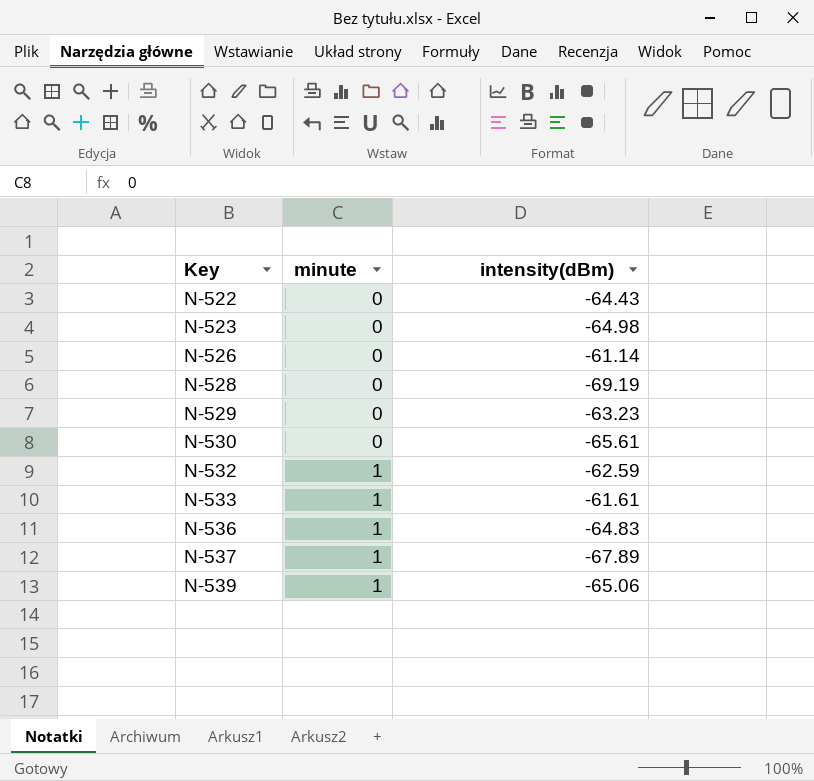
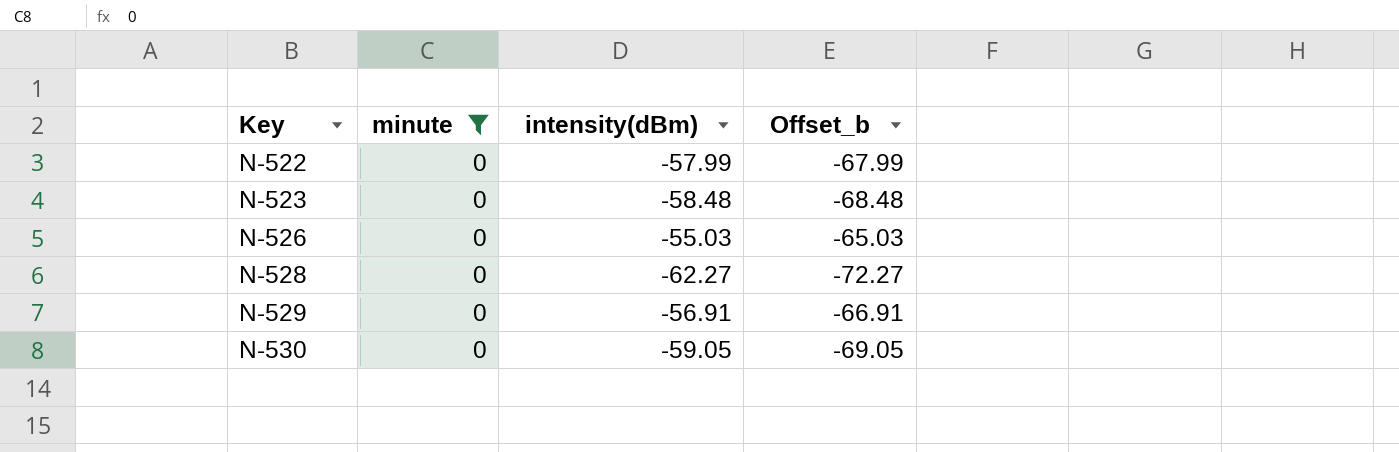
filter: none -> minute = 0
column Offset_b | formula: none -> [intensity(dBm)] - 10
N-522 | intensity(dBm): -64.43 -> -57.99
N-523 | intensity(dBm): -64.98 -> -58.48
N-526 | intensity(dBm): -61.14 -> -55.03
N-528 | intensity(dBm): -69.19 -> -62.27
N-529 | intensity(dBm): -63.23 -> -56.91
N-530 | intensity(dBm): -65.61 -> -59.05

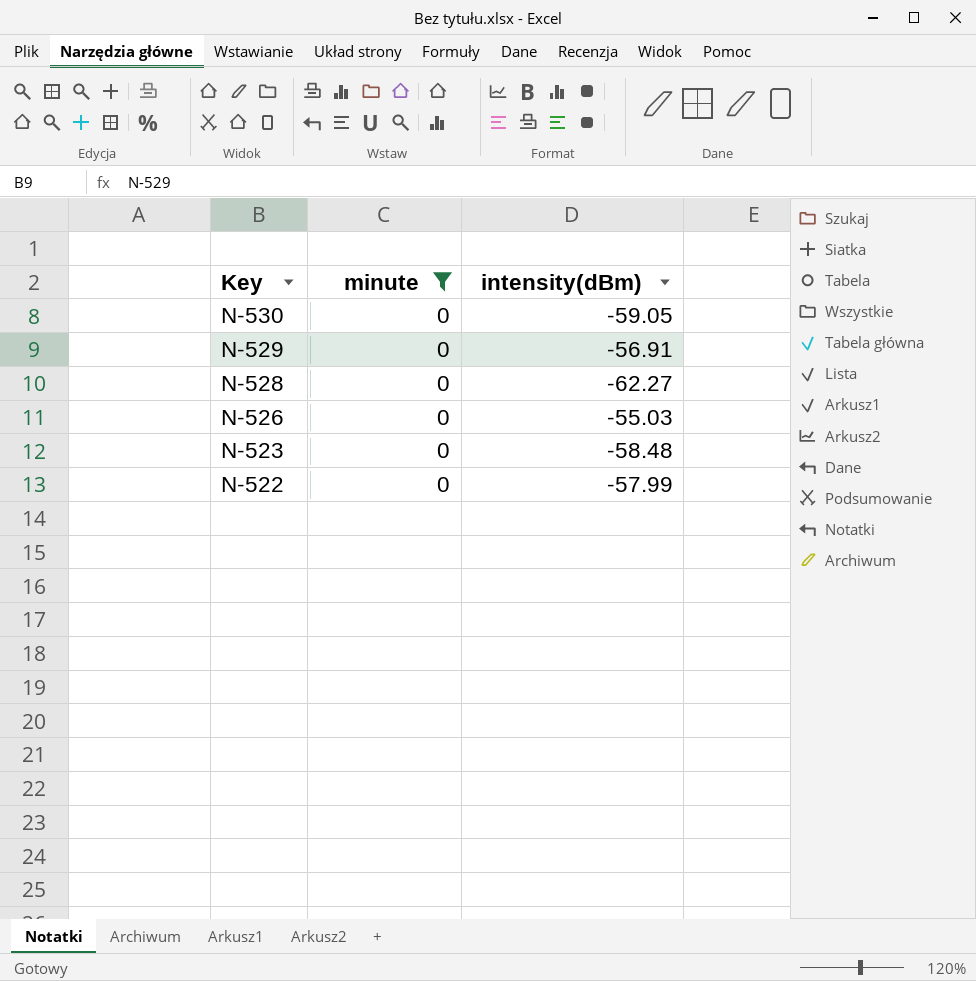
row order: Key ascending -> Key descending
column Offset_b | formula: [intensity(dBm)] - 10 -> none

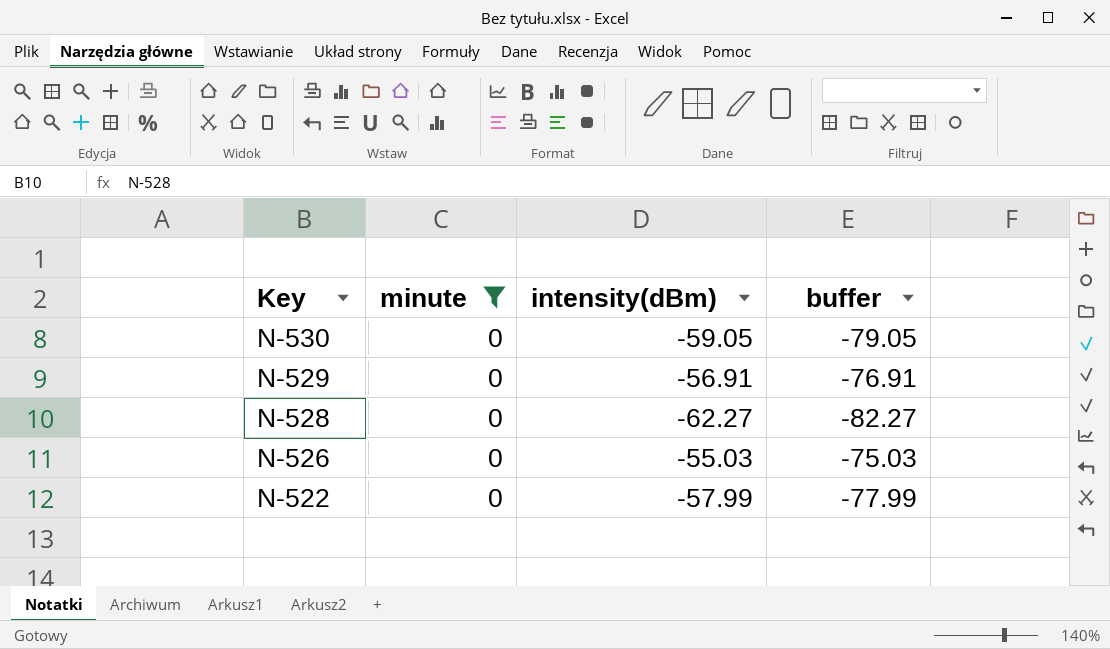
column buffer | formula: none -> [intensity(dBm)] - 20
row N-523: 0 | -58.48 -> none

